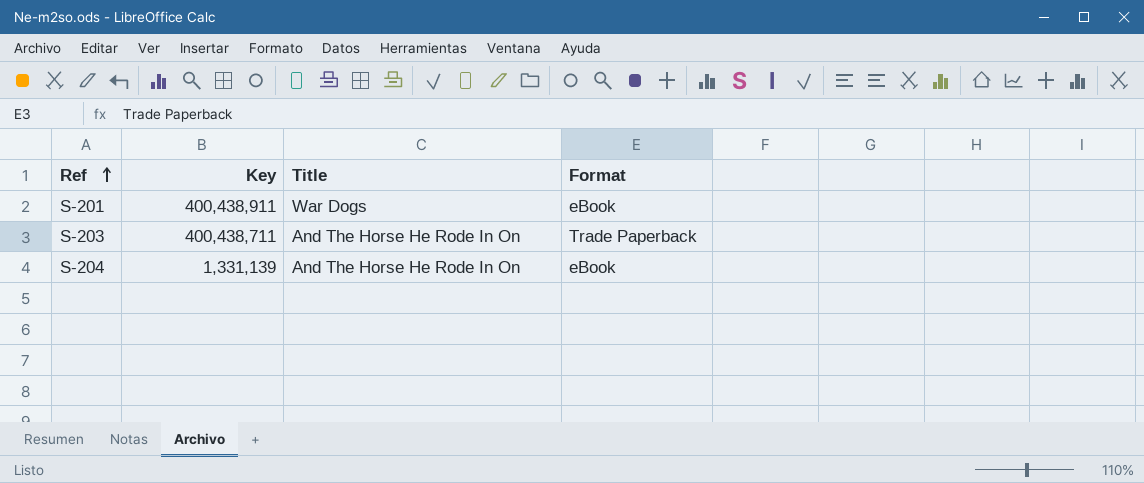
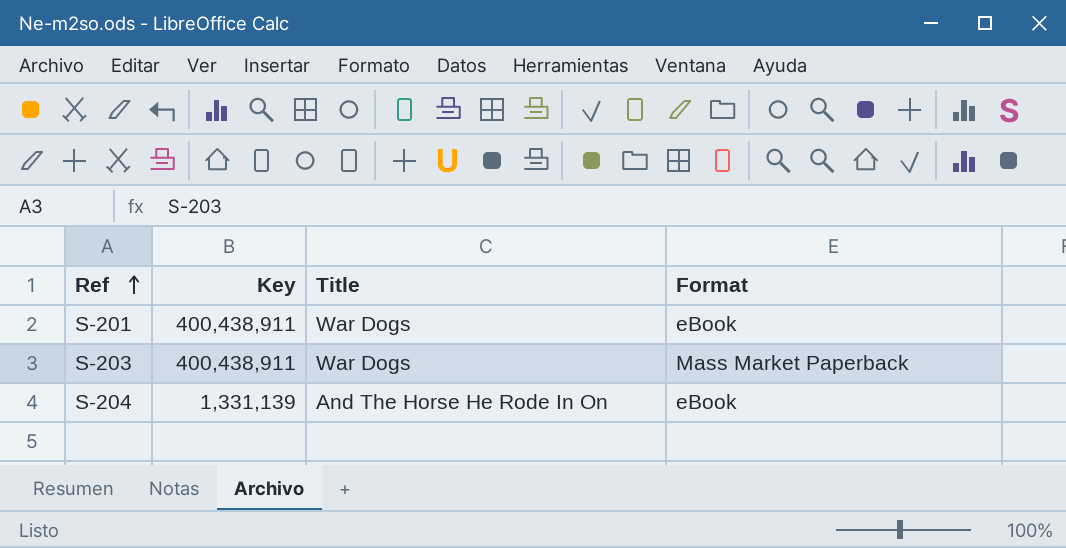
S-203 | Key: 400,438,711 -> 400,438,911
S-203 | Title: And The Horse He Rode In On -> War Dogs
S-203 | Format: Trade Paperback -> Mass Market Paperback

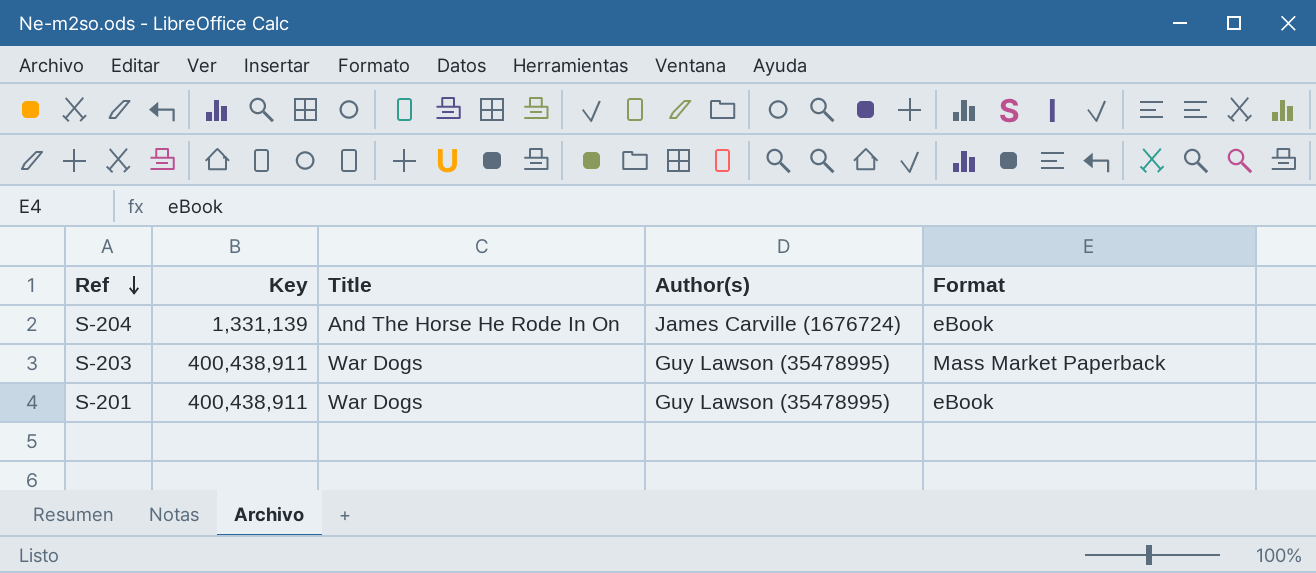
row order: Ref ascending -> Ref descending
column Author(s) | position: none -> 4

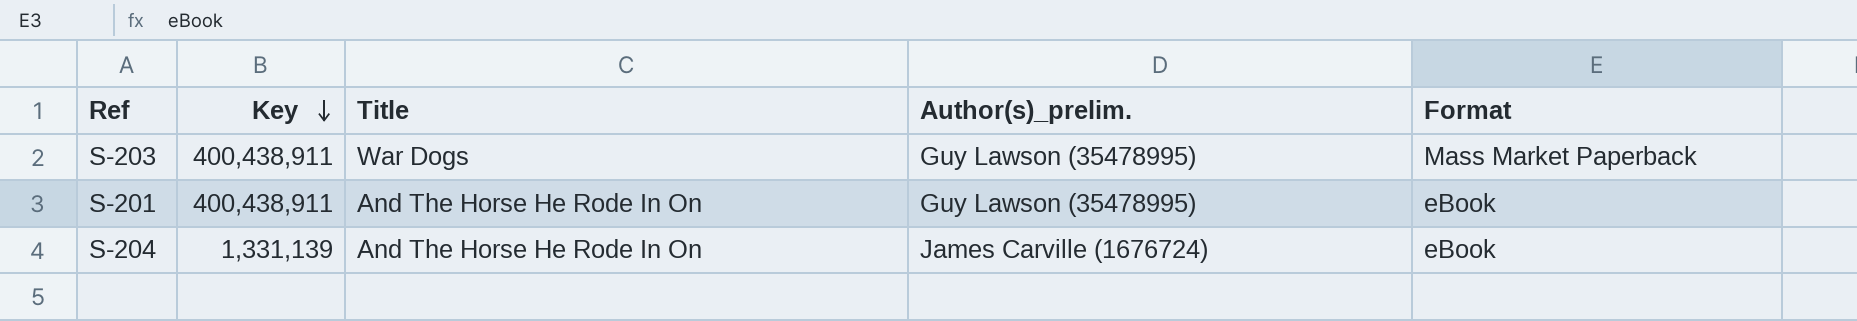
row order: Ref descending -> Key descending
column name: Author(s) -> Author(s)_prelim.
S-201 | Title: War Dogs -> And The Horse He Rode In On

